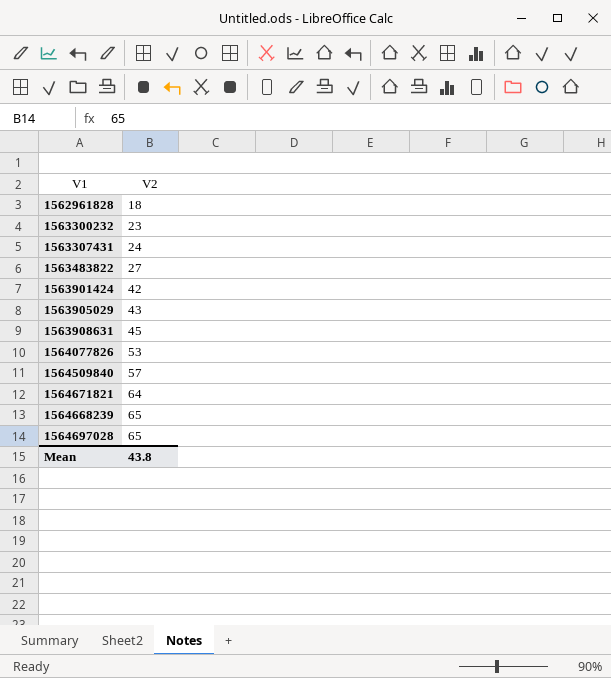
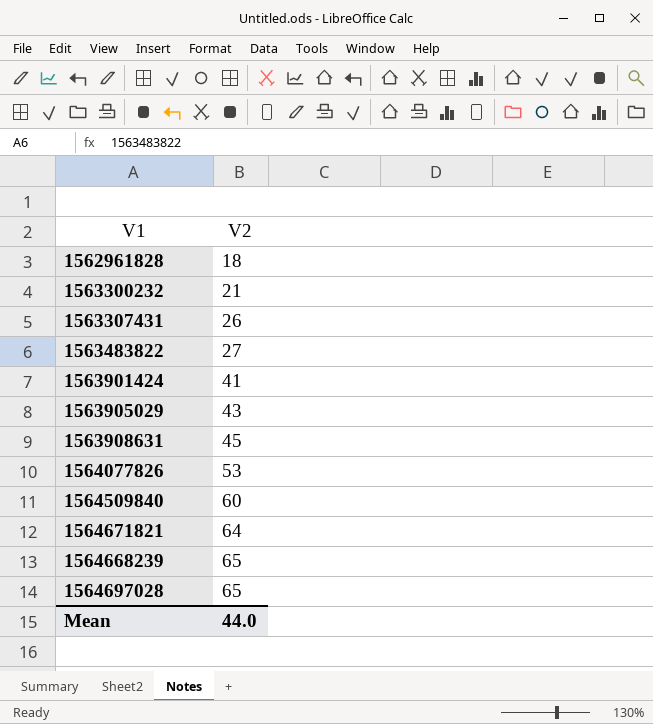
1563300232 | V2: 23 -> 21
1563307431 | V2: 24 -> 26
1563901424 | V2: 42 -> 41
1564509840 | V2: 57 -> 60
Mean | V2: 43.8 -> 44.0

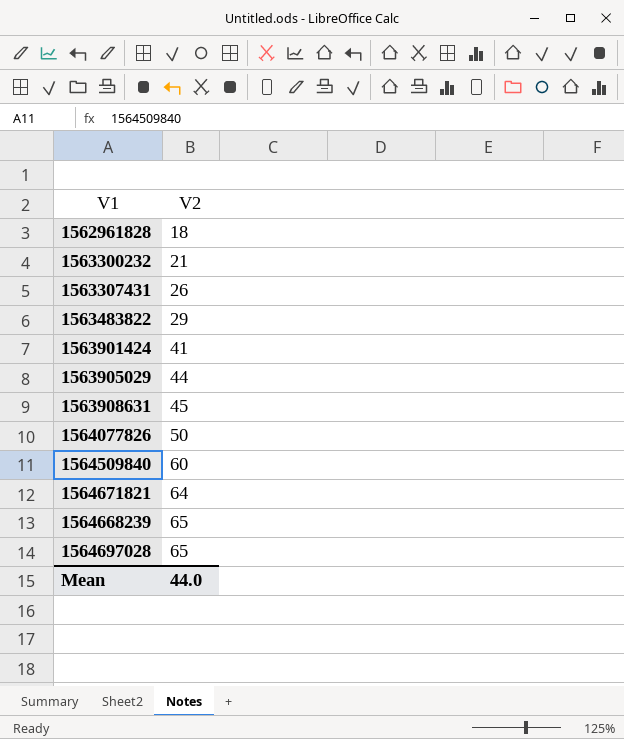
1563483822 | V2: 27 -> 29
1563905029 | V2: 43 -> 44
1564077826 | V2: 53 -> 50

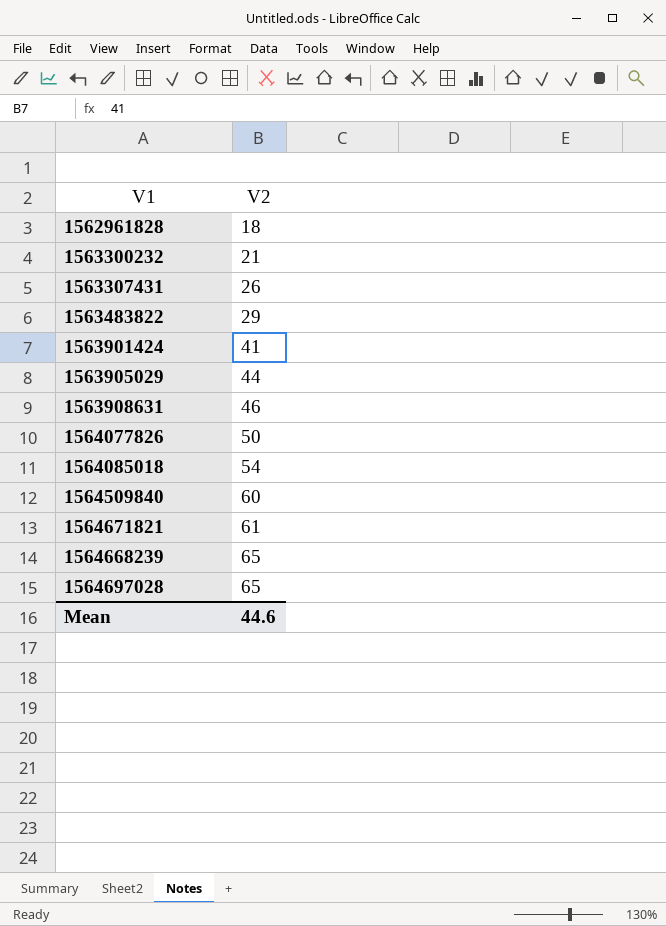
1563908631 | V2: 45 -> 46
row 1564085018: none -> 54
1564671821 | V2: 64 -> 61
Mean | V2: 44.0 -> 44.6

